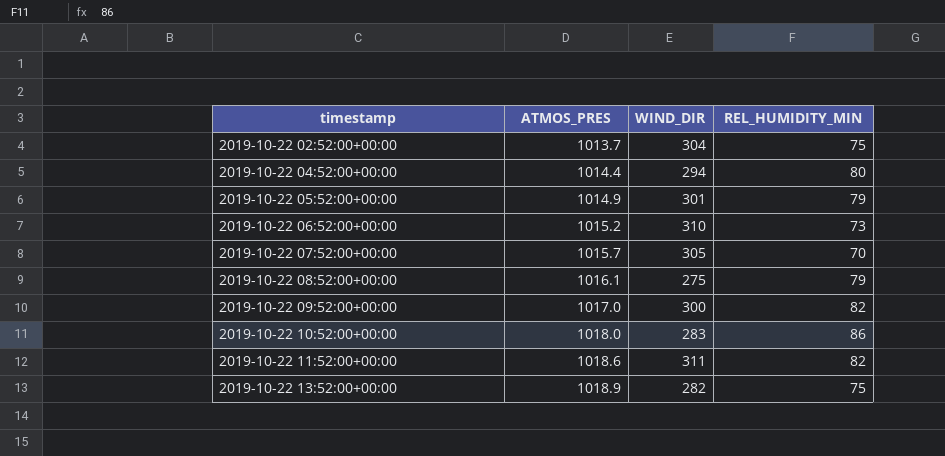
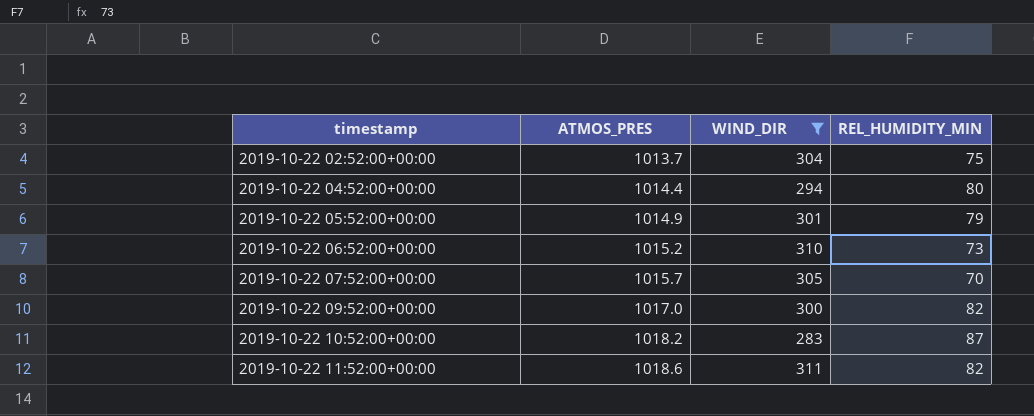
filter: none -> WIND_DIR >= 283
2019-10-22 10:52:00+00:00 | ATMOS_PRES: 1018.0 -> 1018.2
2019-10-22 10:52:00+00:00 | REL_HUMIDITY_MIN: 86 -> 87

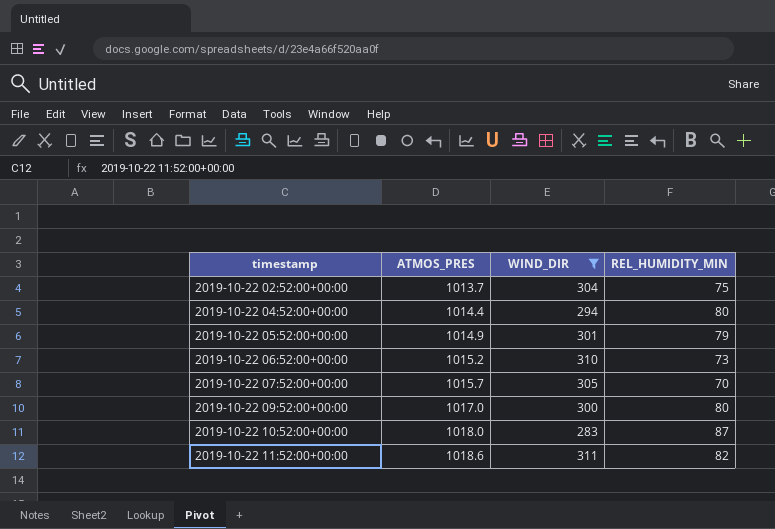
2019-10-22 09:52:00+00:00 | REL_HUMIDITY_MIN: 82 -> 80
2019-10-22 10:52:00+00:00 | ATMOS_PRES: 1018.2 -> 1018.0

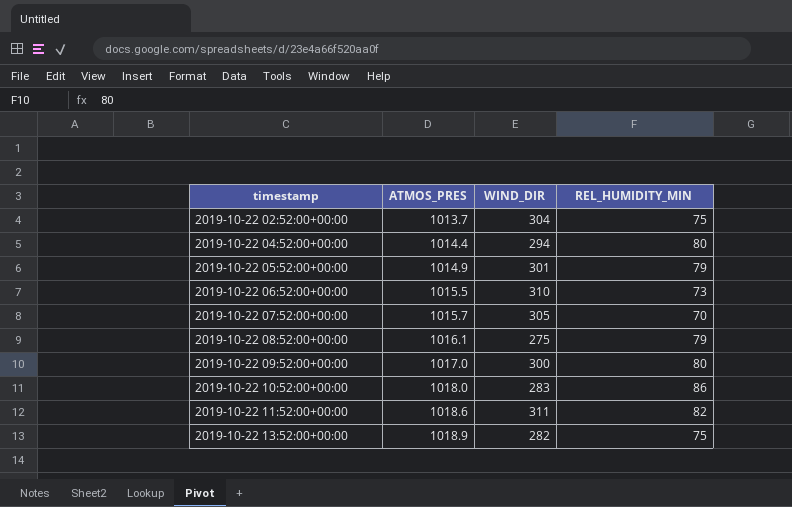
filter: WIND_DIR >= 283 -> none
2019-10-22 06:52:00+00:00 | ATMOS_PRES: 1015.2 -> 1015.5
2019-10-22 10:52:00+00:00 | REL_HUMIDITY_MIN: 87 -> 86

